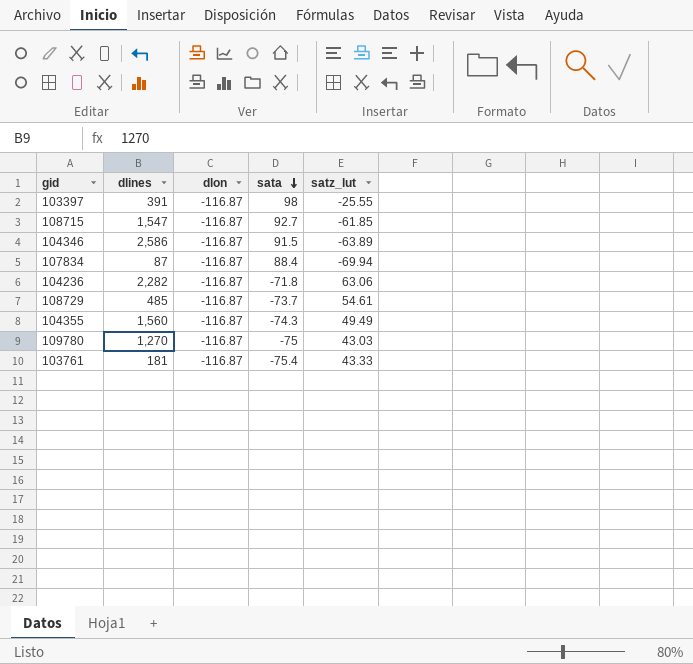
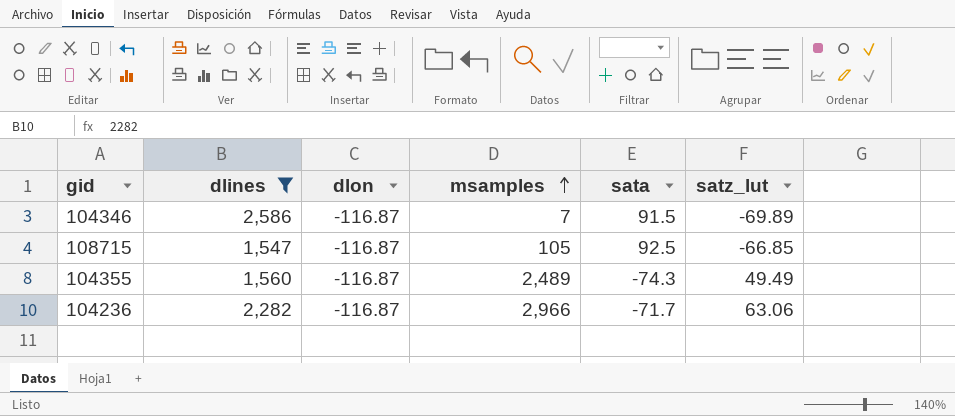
filter: none -> dlines >= 1,547
row order: sata descending -> msamples ascending
column msamples | position: none -> 4
104346 | satz_lut: -63.89 -> -69.89
108715 | sata: 92.7 -> 92.5
108715 | satz_lut: -61.85 -> -66.85
104236 | sata: -71.8 -> -71.7

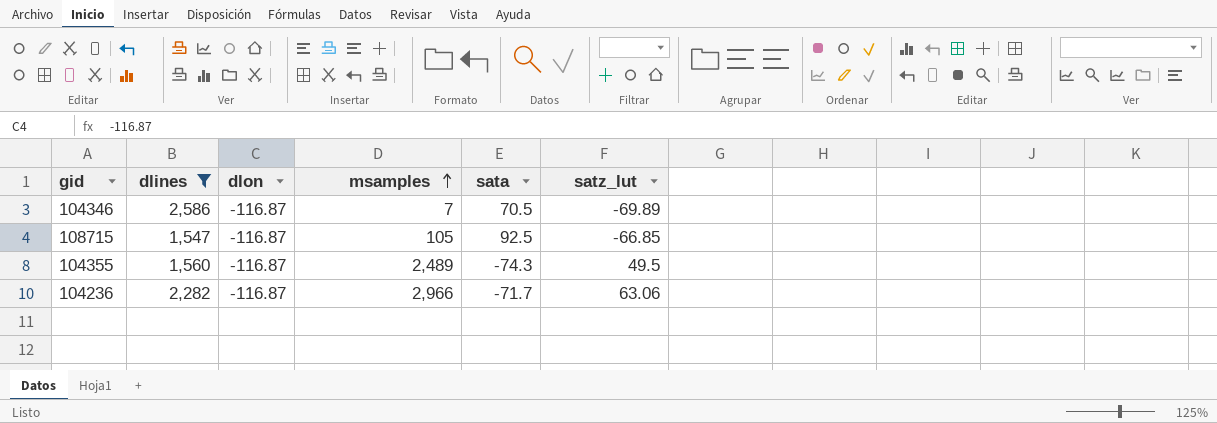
104346 | sata: 91.5 -> 70.5
104355 | satz_lut: 49.49 -> 49.5

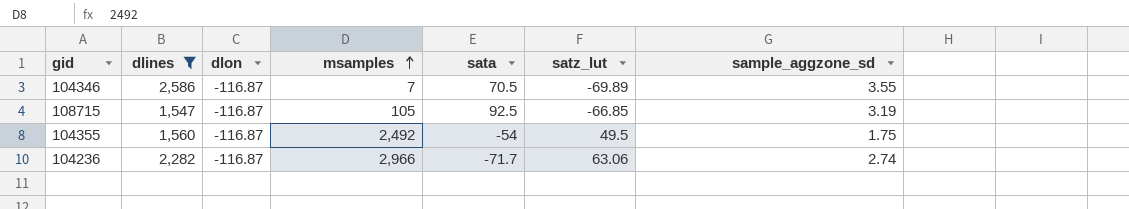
column sample_aggzone_sd | position: none -> 7
104355 | msamples: 2,489 -> 2,492
104355 | sata: -74.3 -> -54

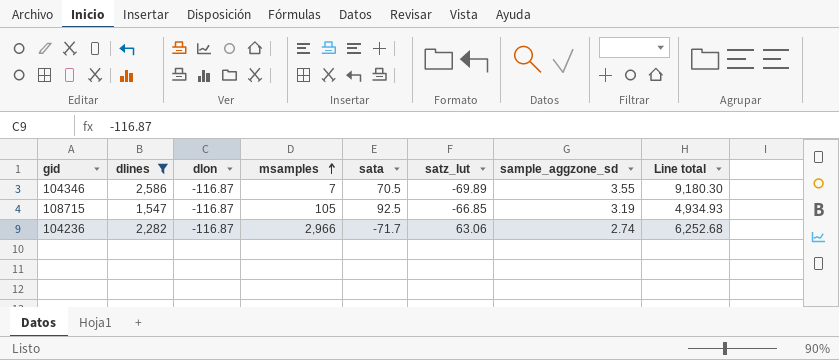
column Line total | formula: none -> [dlines] * [sample_aggzone_sd]
row 104355: 1,560 | -116.87 | 2,492 | -54 | 49.5 | 1.75 -> none

